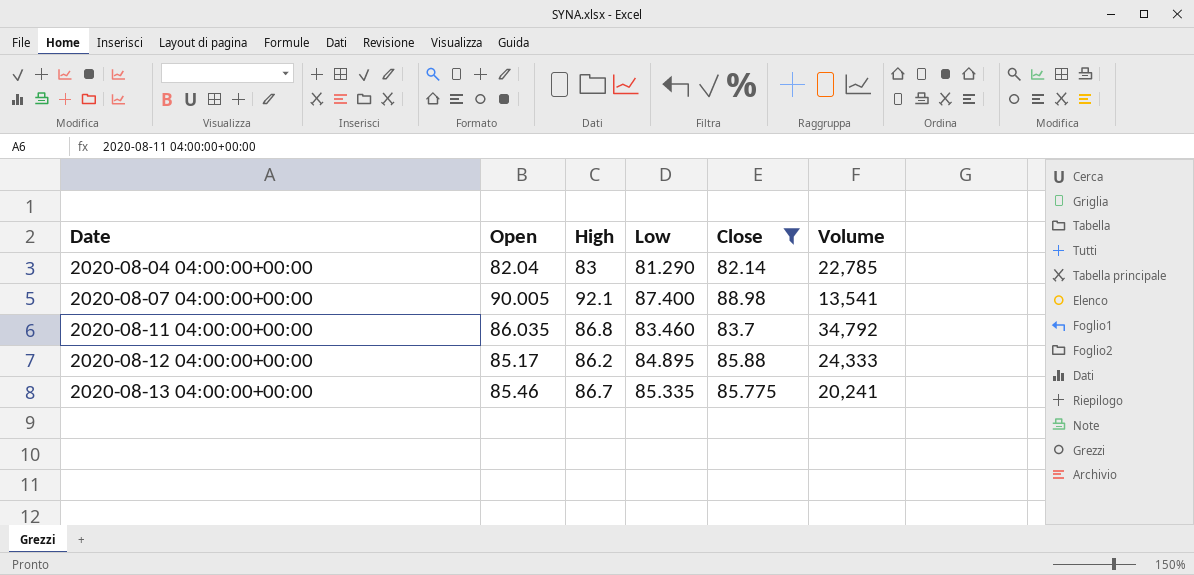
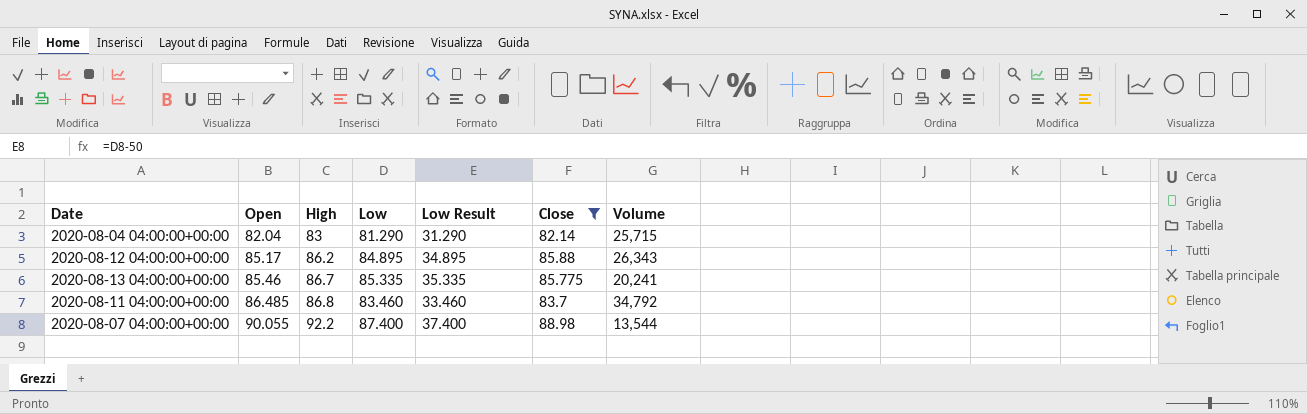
row order: Date ascending -> Open ascending
column Low Result | formula: none -> [Low] - 50
2020-08-04 04:00:00+00:00 | Volume: 22,785 -> 25,715
2020-08-12 04:00:00+00:00 | Volume: 24,333 -> 26,343
2020-08-11 04:00:00+00:00 | Open: 86.035 -> 86.485
2020-08-07 04:00:00+00:00 | Open: 90.005 -> 90.055
2020-08-07 04:00:00+00:00 | High: 92.1 -> 92.2
2020-08-07 04:00:00+00:00 | Volume: 13,541 -> 13,544

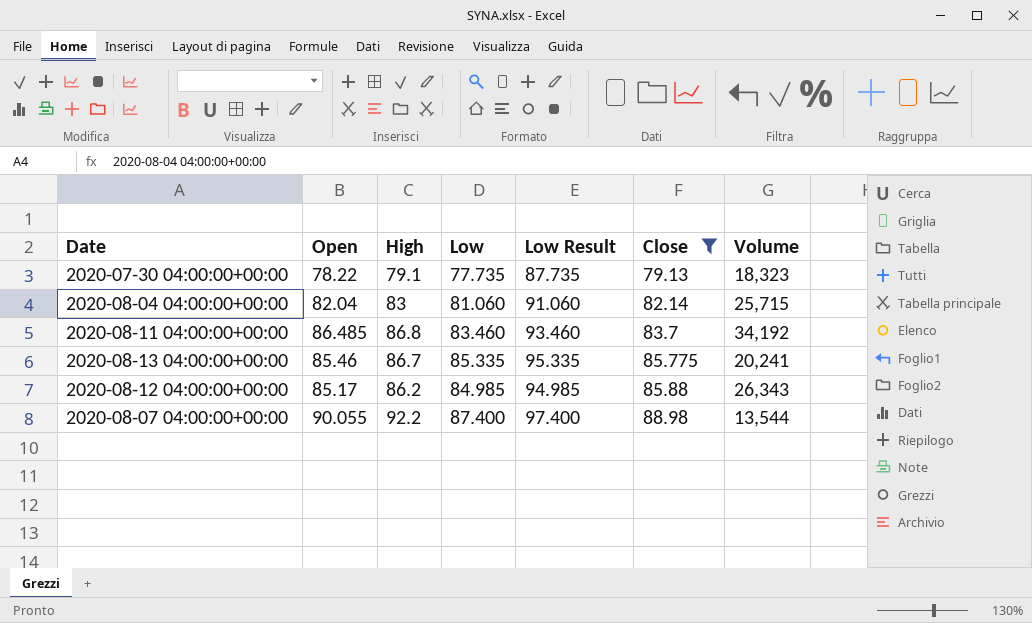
row order: Open ascending -> Close ascending
column Low Result | formula: [Low] - 50 -> [Low] + 10
row 2020-07-30 04:00:00+00:00: none -> 78.22 | 79.1 | 77.735 | 87.735 | 79.13 | 18,323
2020-08-04 04:00:00+00:00 | Low: 81.290 -> 81.060
2020-08-11 04:00:00+00:00 | Volume: 34,792 -> 34,192
2020-08-12 04:00:00+00:00 | Low: 84.895 -> 84.985

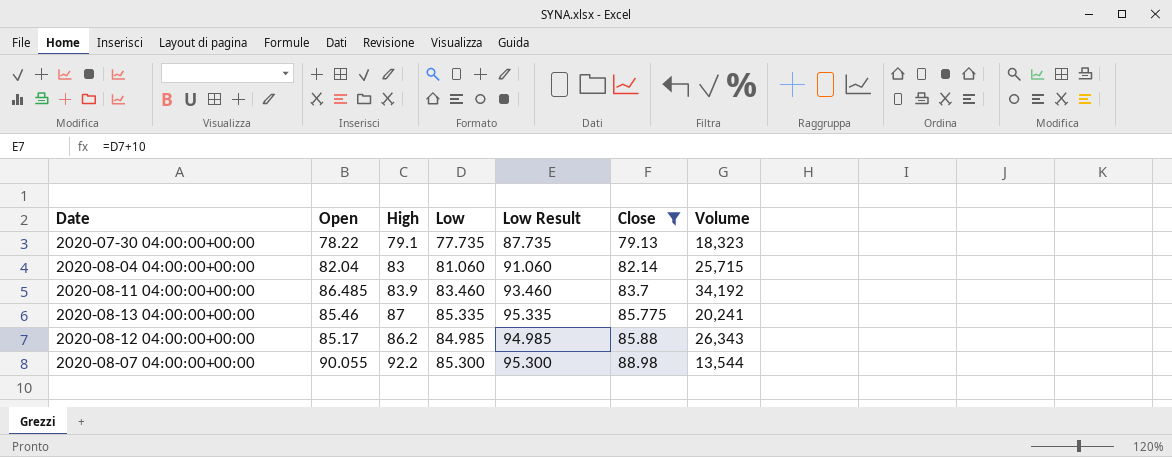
2020-08-11 04:00:00+00:00 | High: 86.8 -> 83.9
2020-08-13 04:00:00+00:00 | High: 86.7 -> 87
2020-08-07 04:00:00+00:00 | Low: 87.400 -> 85.300
2020-08-07 04:00:00+00:00 | Low Result: 97.400 -> 95.300

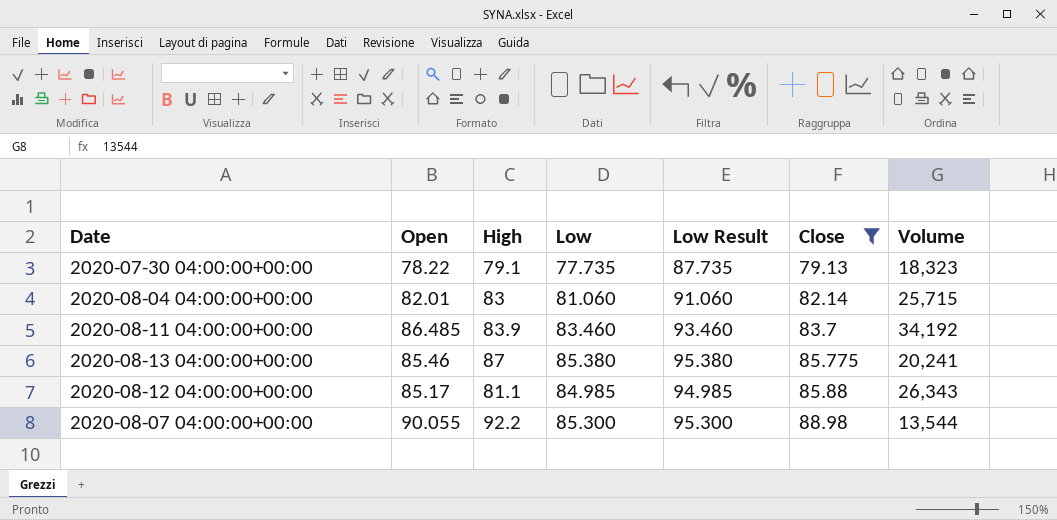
2020-08-04 04:00:00+00:00 | Open: 82.04 -> 82.01
2020-08-13 04:00:00+00:00 | Low: 85.335 -> 85.380
2020-08-13 04:00:00+00:00 | Low Result: 95.335 -> 95.380
2020-08-12 04:00:00+00:00 | High: 86.2 -> 81.1

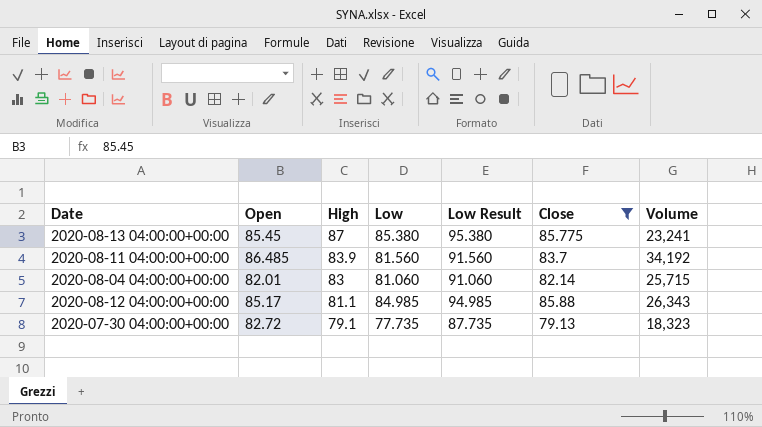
row order: Close ascending -> High descending
row 2020-08-07 04:00:00+00:00: 90.055 | 92.2 | 85.300 | 95.300 | 88.98 | 13,544 -> none
2020-08-13 04:00:00+00:00 | Open: 85.46 -> 85.45
2020-08-13 04:00:00+00:00 | Volume: 20,241 -> 23,241
2020-08-11 04:00:00+00:00 | Low: 83.460 -> 81.560
2020-08-11 04:00:00+00:00 | Low Result: 93.460 -> 91.560
2020-07-30 04:00:00+00:00 | Open: 78.22 -> 82.72

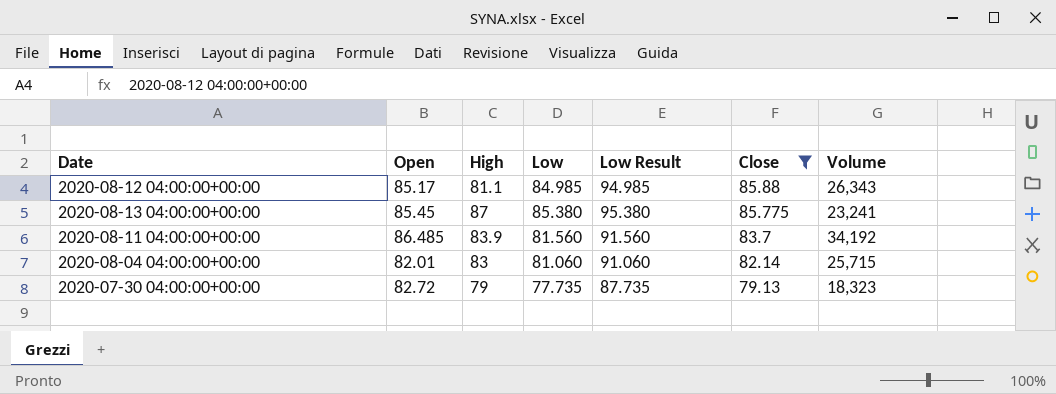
row order: High descending -> Close descending
2020-07-30 04:00:00+00:00 | High: 79.1 -> 79

